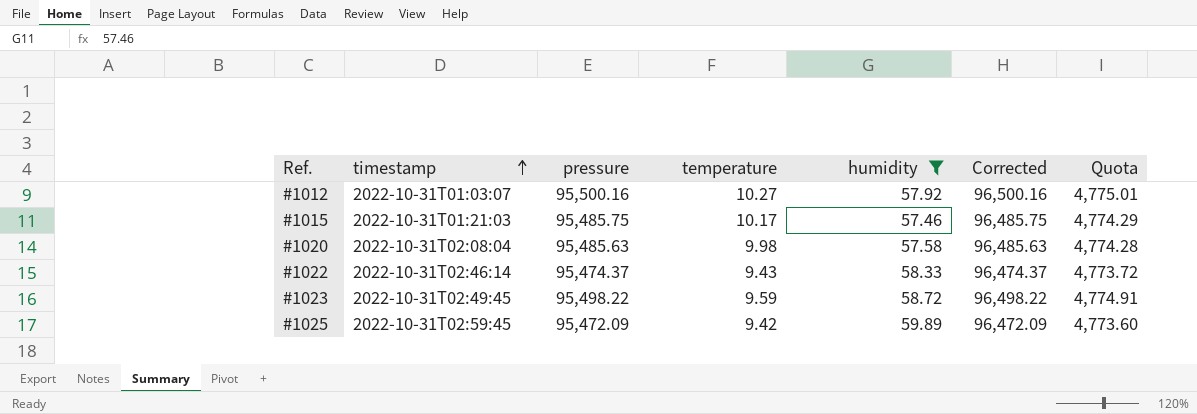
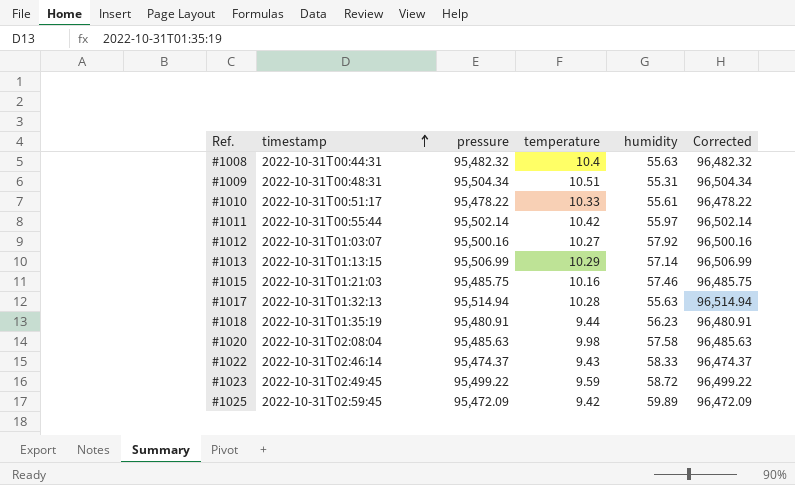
filter: humidity >= 57.46 -> none
column Quota | formula: [pressure] * 0.05 -> none
#1015 | temperature: 10.17 -> 10.16
#1023 | pressure: 95,498.22 -> 95,499.22
#1023 | Corrected: 96,498.22 -> 96,499.22

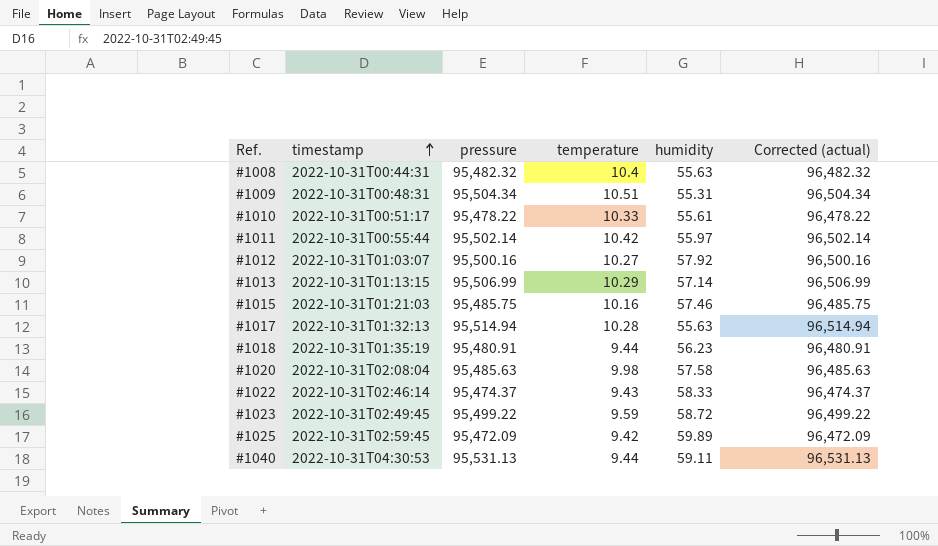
column name: Corrected -> Corrected (actual)
row #1040: none -> 2022-10-31T04:30:53 | 95,531.13 | 9.44 | 59.11 | 96,531.13

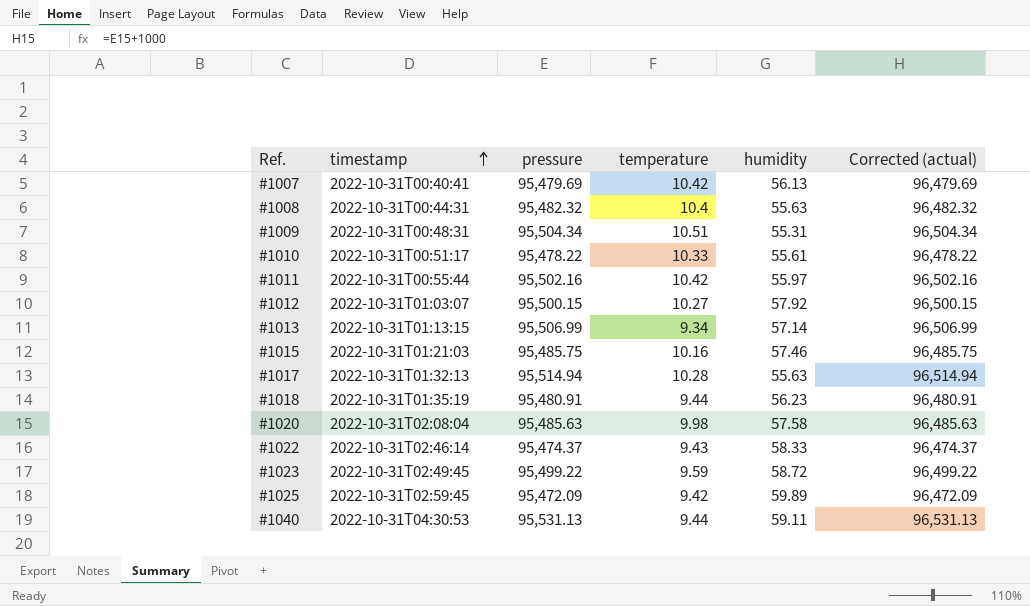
row #1007: none -> 2022-10-31T00:40:41 | 95,479.69 | 10.42 | 56.13 | 96,479.69
#1011 | pressure: 95,502.14 -> 95,502.16
#1011 | Corrected (actual): 96,502.14 -> 96,502.16
#1012 | pressure: 95,500.16 -> 95,500.15
#1012 | Corrected (actual): 96,500.16 -> 96,500.15
#1013 | temperature: 10.29 -> 9.34

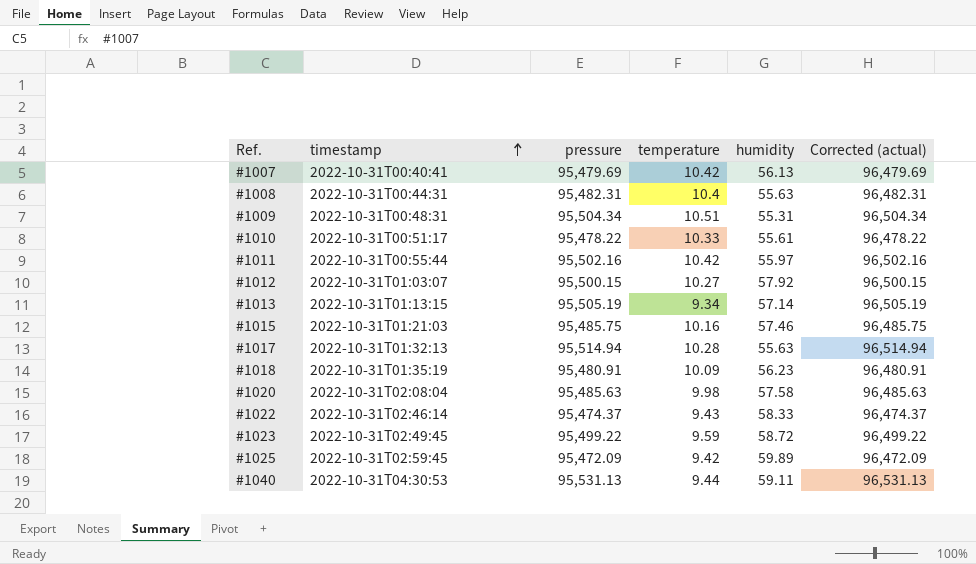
#1008 | pressure: 95,482.32 -> 95,482.31
#1008 | Corrected (actual): 96,482.32 -> 96,482.31
#1013 | pressure: 95,506.99 -> 95,505.19
#1013 | Corrected (actual): 96,506.99 -> 96,505.19
#1018 | temperature: 9.44 -> 10.09

